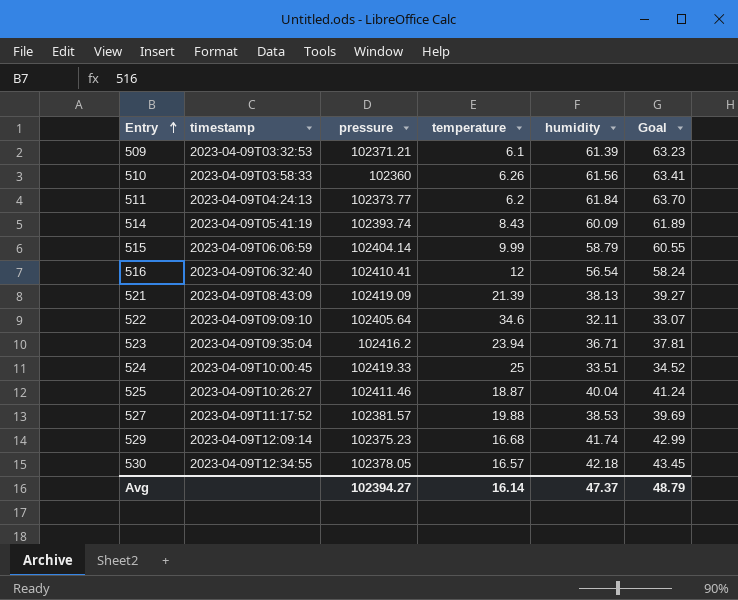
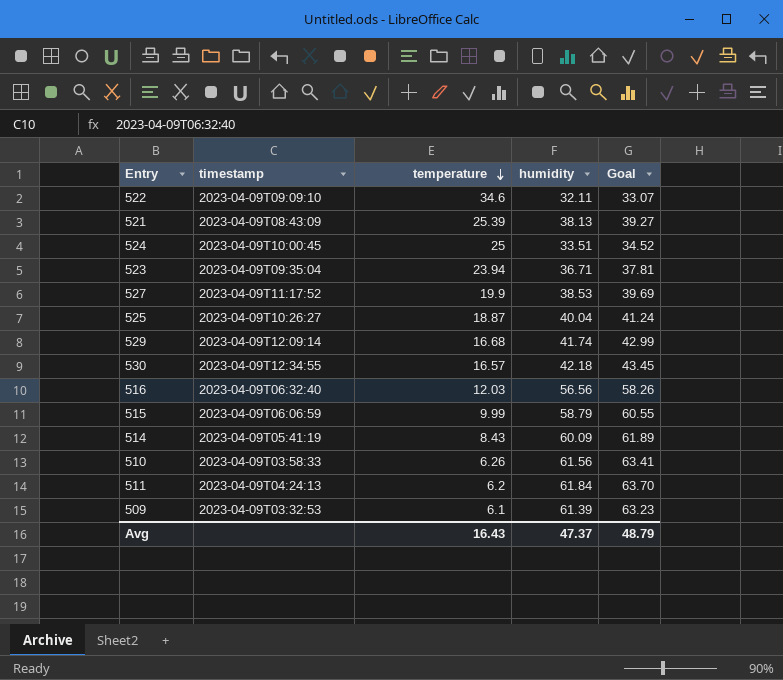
row order: Entry ascending -> temperature descending
column pressure | position: 3 -> none
521 | temperature: 21.39 -> 25.39
527 | temperature: 19.88 -> 19.9
516 | temperature: 12 -> 12.03
516 | humidity: 56.54 -> 56.56
516 | Goal: 58.24 -> 58.26
Avg | temperature: 16.14 -> 16.43

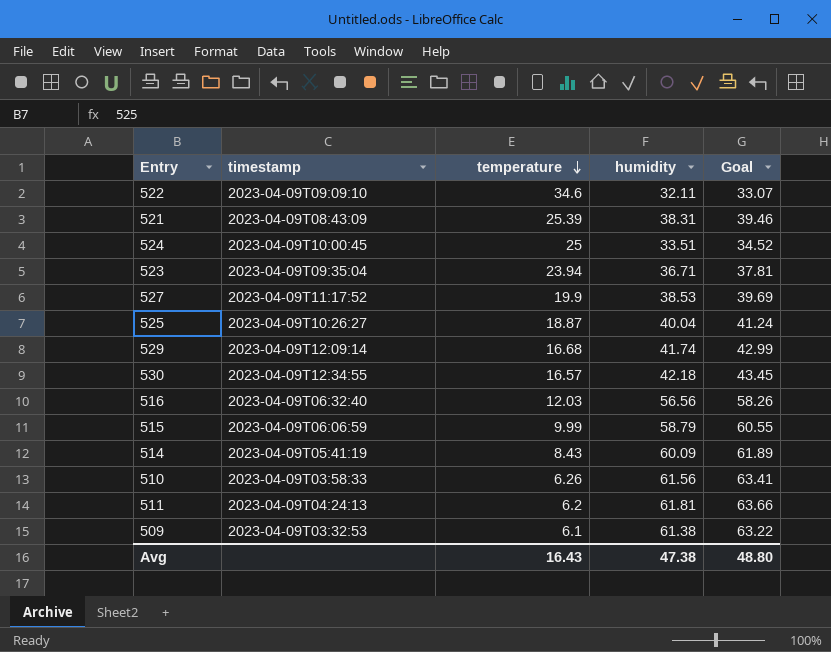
521 | humidity: 38.13 -> 38.31
521 | Goal: 39.27 -> 39.46
511 | humidity: 61.84 -> 61.81
511 | Goal: 63.70 -> 63.66
509 | humidity: 61.39 -> 61.38
509 | Goal: 63.23 -> 63.22
Avg | humidity: 47.37 -> 47.38
Avg | Goal: 48.79 -> 48.80

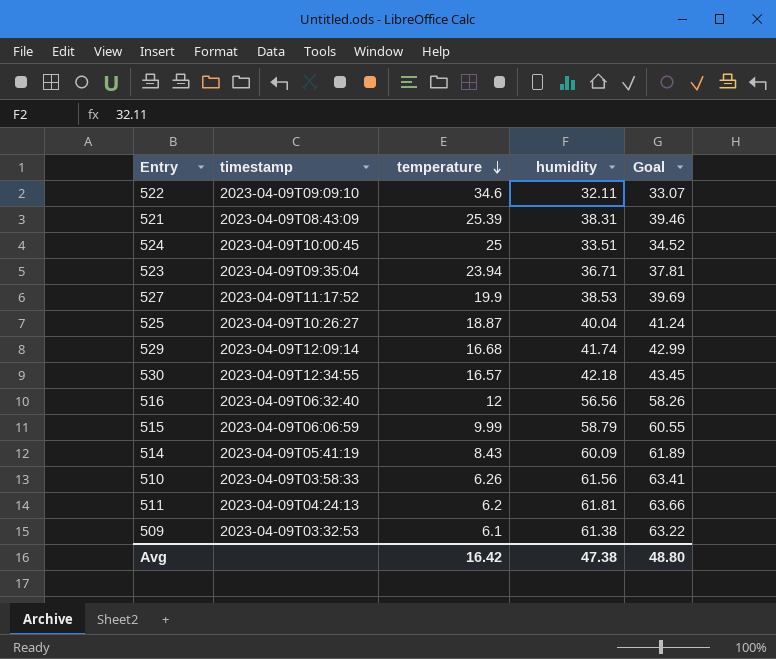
516 | temperature: 12.03 -> 12
Avg | temperature: 16.43 -> 16.42

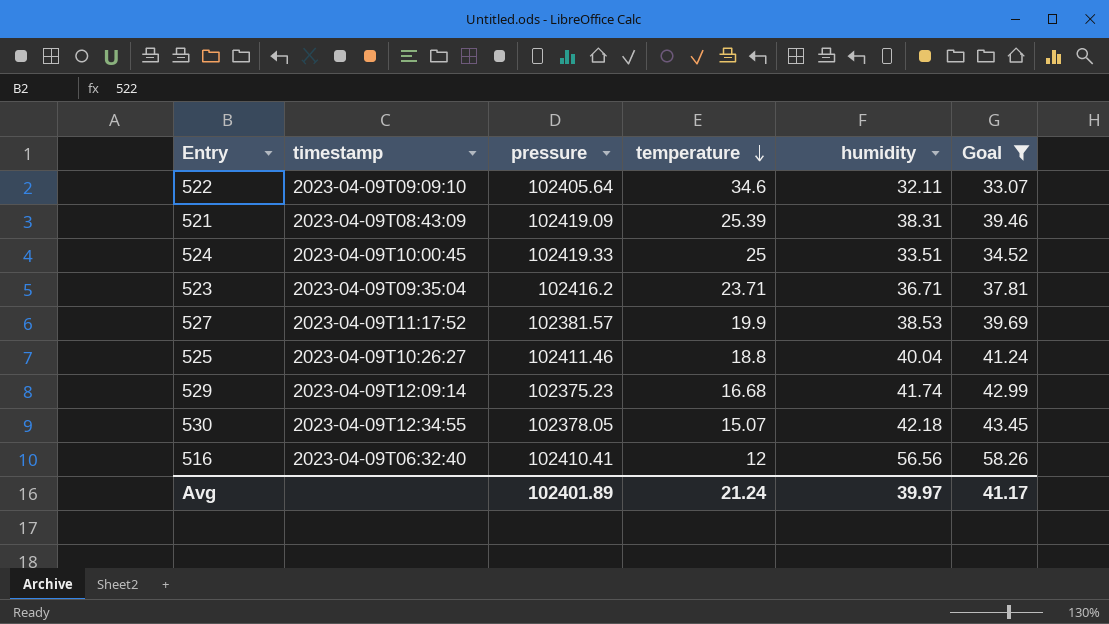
filter: none -> Goal <= 58.26
column pressure | position: none -> 3
523 | temperature: 23.94 -> 23.71
525 | temperature: 18.87 -> 18.8
530 | temperature: 16.57 -> 15.07
Avg | temperature: 16.42 -> 21.24
Avg | humidity: 47.38 -> 39.97
Avg | Goal: 48.80 -> 41.17

